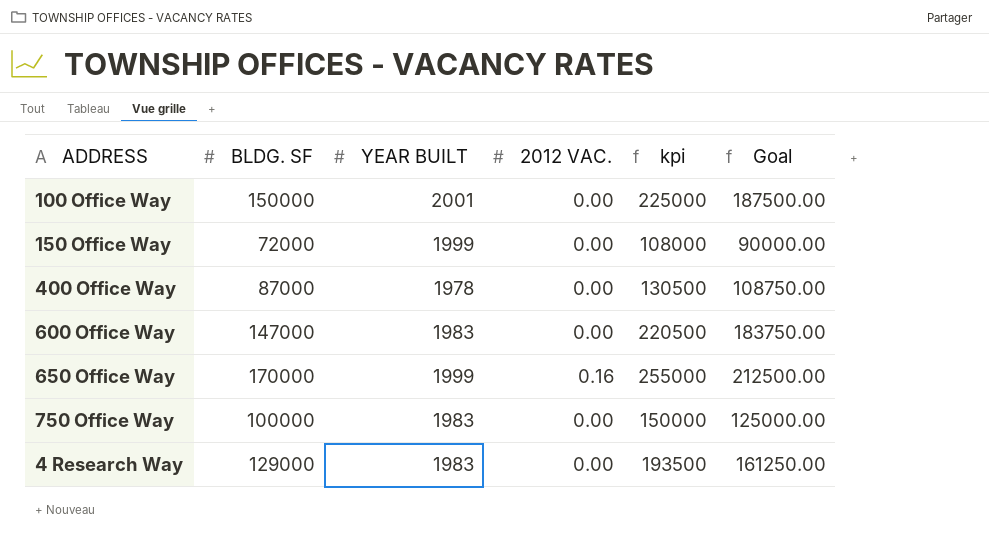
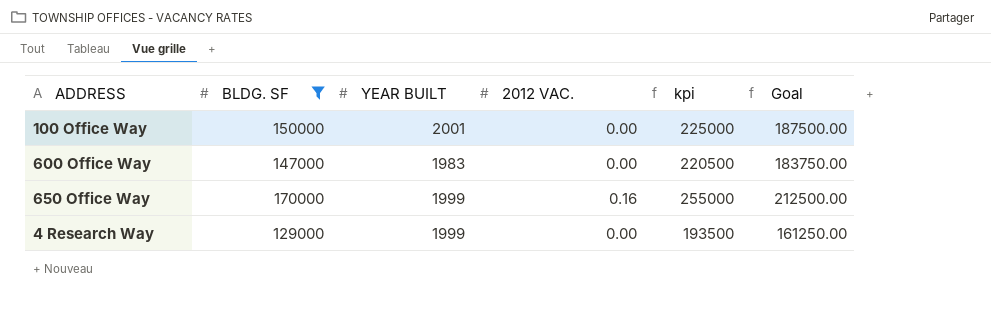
filter: none -> BLDG. SF >= 129000
4 Research Way | YEAR BUILT: 1983 -> 1999

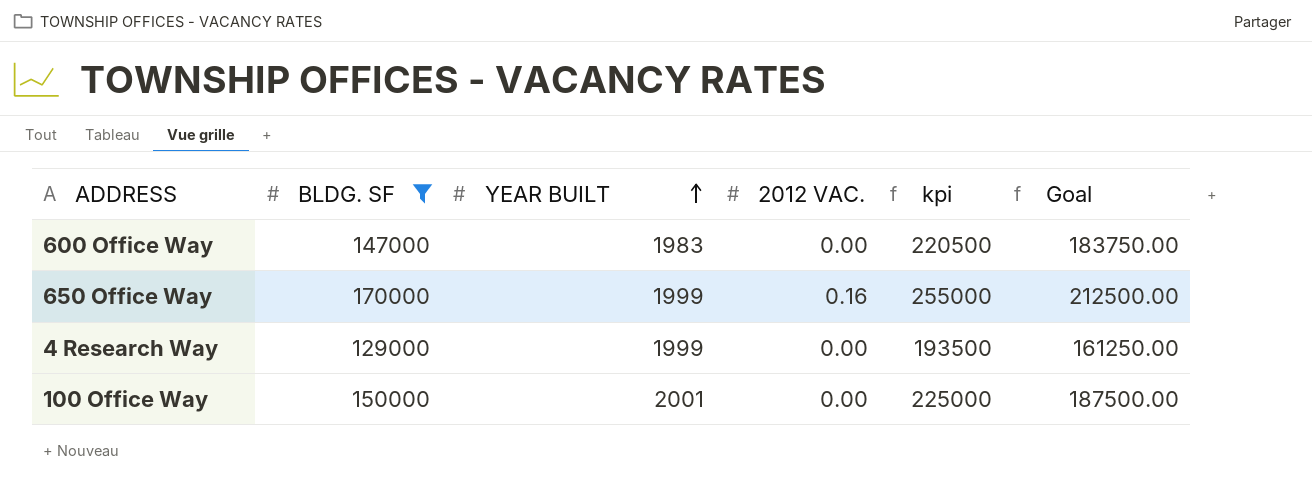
row order: none -> YEAR BUILT ascending

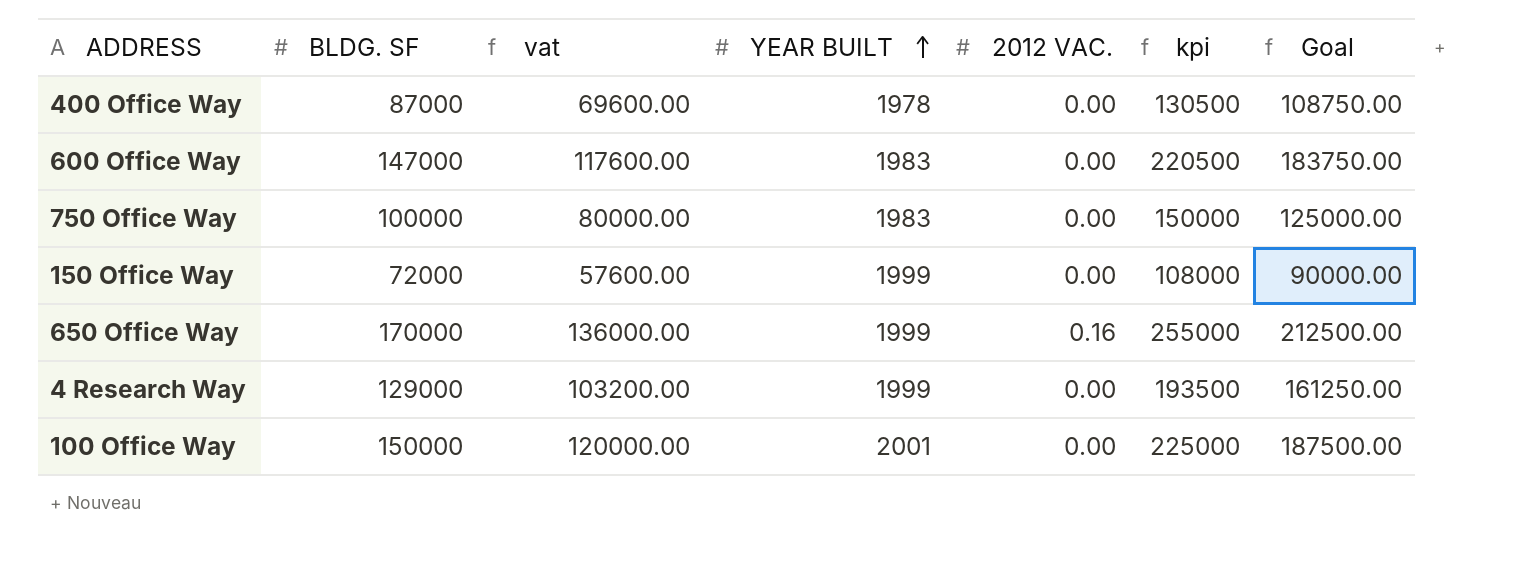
filter: BLDG. SF >= 129000 -> none
column vat | formula: none -> [BLDG. SF] * 0.8

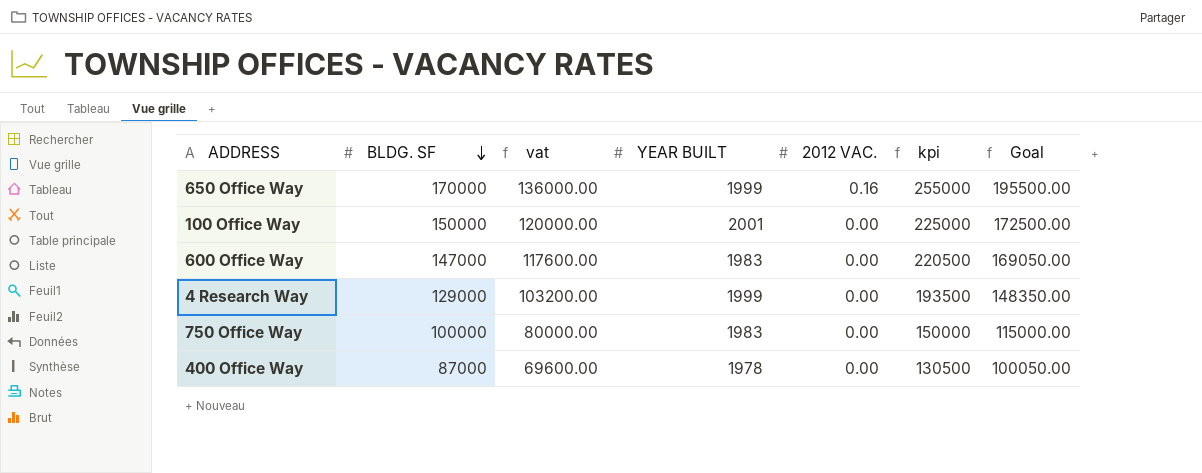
row order: YEAR BUILT ascending -> BLDG. SF descending
column Goal | formula: [BLDG. SF] * 1.25 -> [BLDG. SF] * 1.15
row 150 Office Way: 72000 | 57600.00 | 1999 | 0.00 | 108000 | 90000.00 -> none

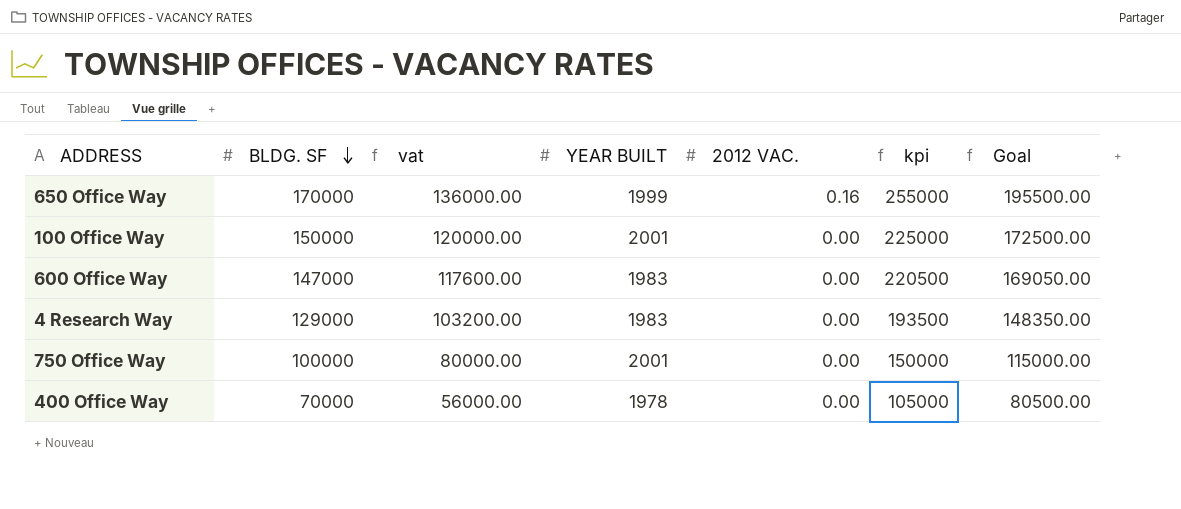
4 Research Way | YEAR BUILT: 1999 -> 1983
750 Office Way | YEAR BUILT: 1983 -> 2001
400 Office Way | BLDG. SF: 87000 -> 70000
400 Office Way | vat: 69600.00 -> 56000.00
400 Office Way | kpi: 130500 -> 105000
400 Office Way | Goal: 100050.00 -> 80500.00

